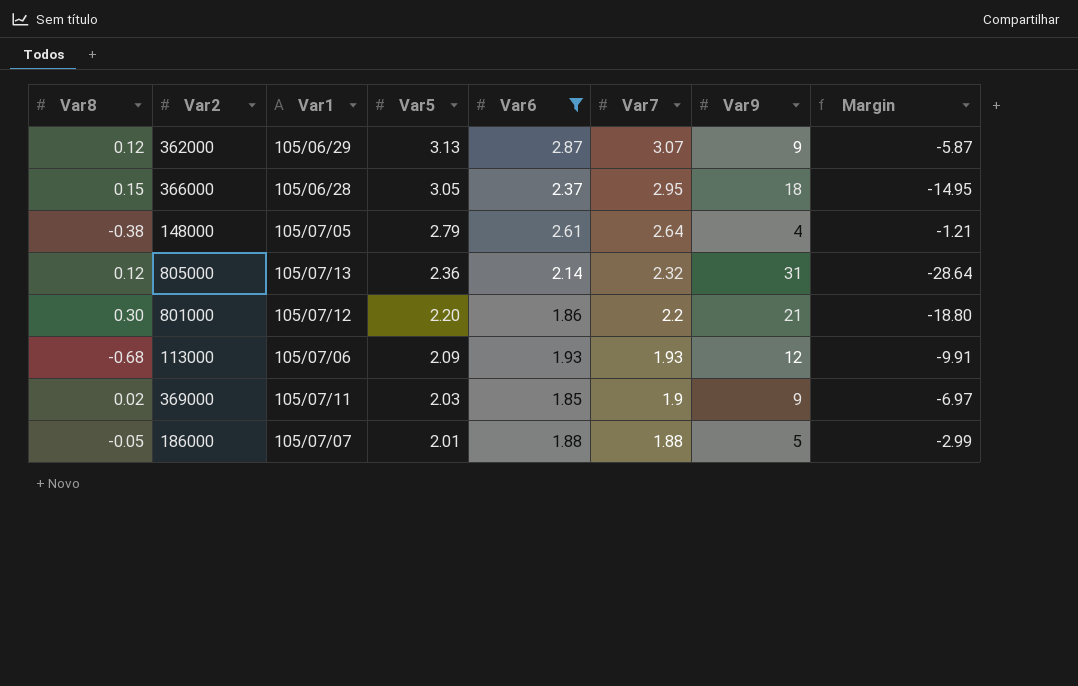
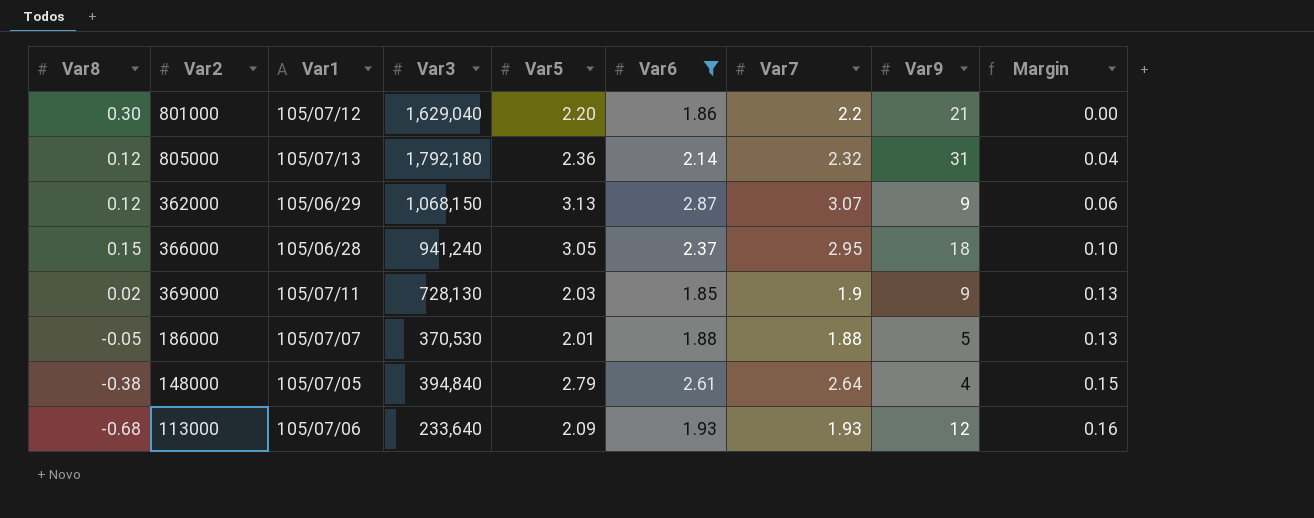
row order: Var5 descending -> Margin ascending
column Var3 | position: none -> 4
column Margin | formula: [Var5] - [Var9] -> [Var5] - [Var7]

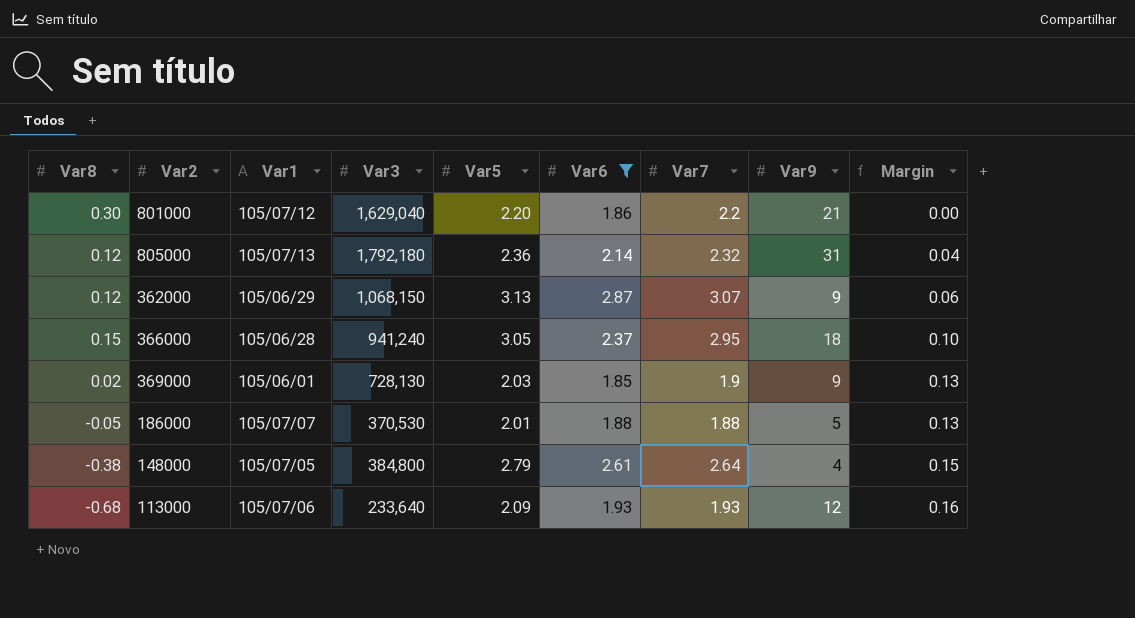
369000 | Var1: 105/07/11 -> 105/06/01
148000 | Var3: 394,840 -> 384,800

